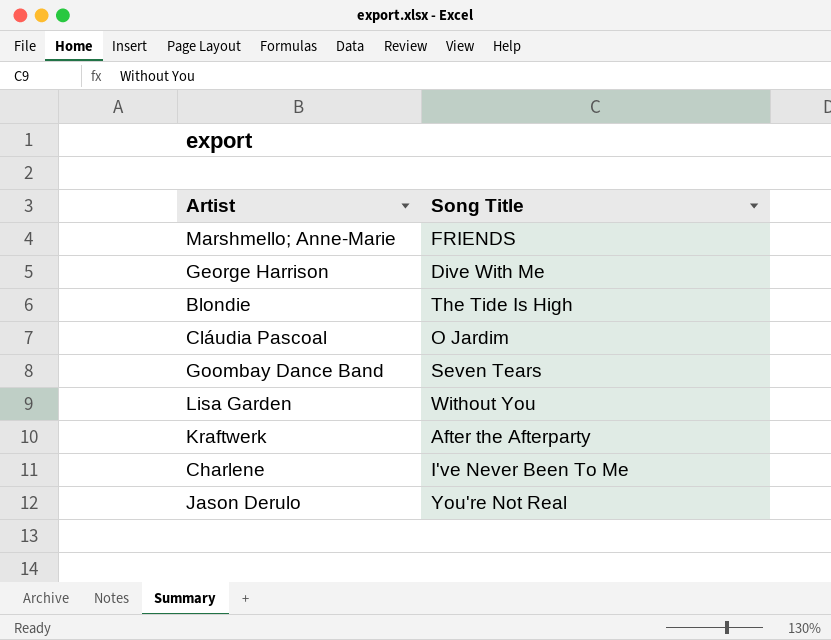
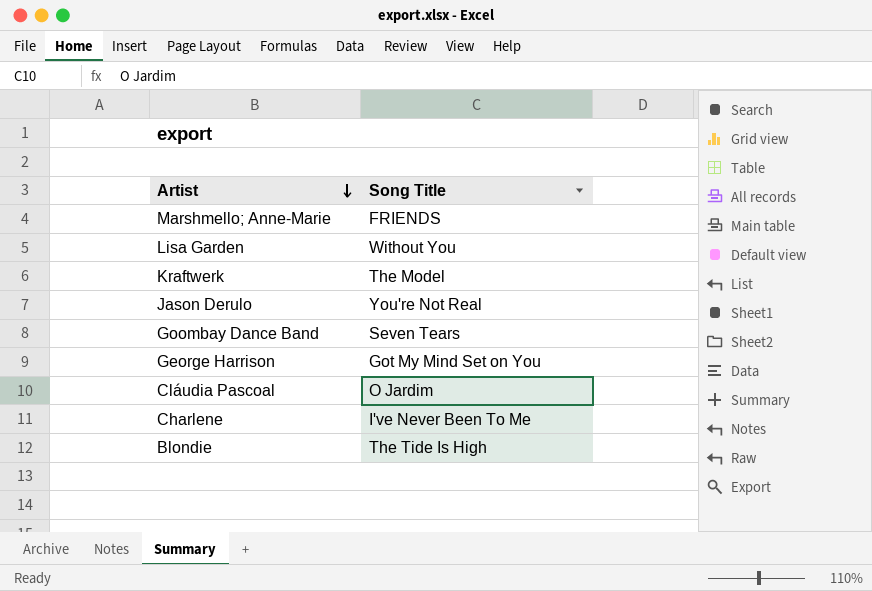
row order: none -> Artist descending
Kraftwerk | Song Title: After the Afterparty -> The Model
George Harrison | Song Title: Dive With Me -> Got My Mind Set on You

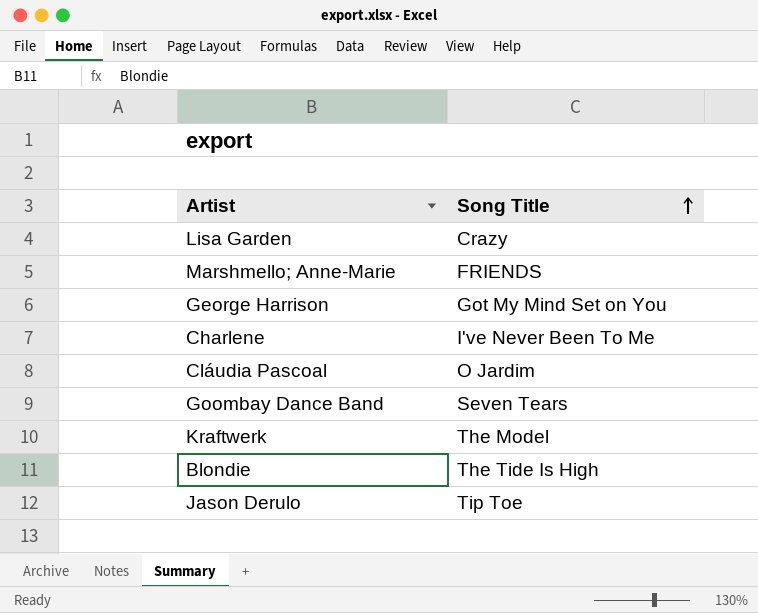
row order: Artist descending -> Song Title ascending
Lisa Garden | Song Title: Without You -> Crazy
Jason Derulo | Song Title: You're Not Real -> Tip Toe

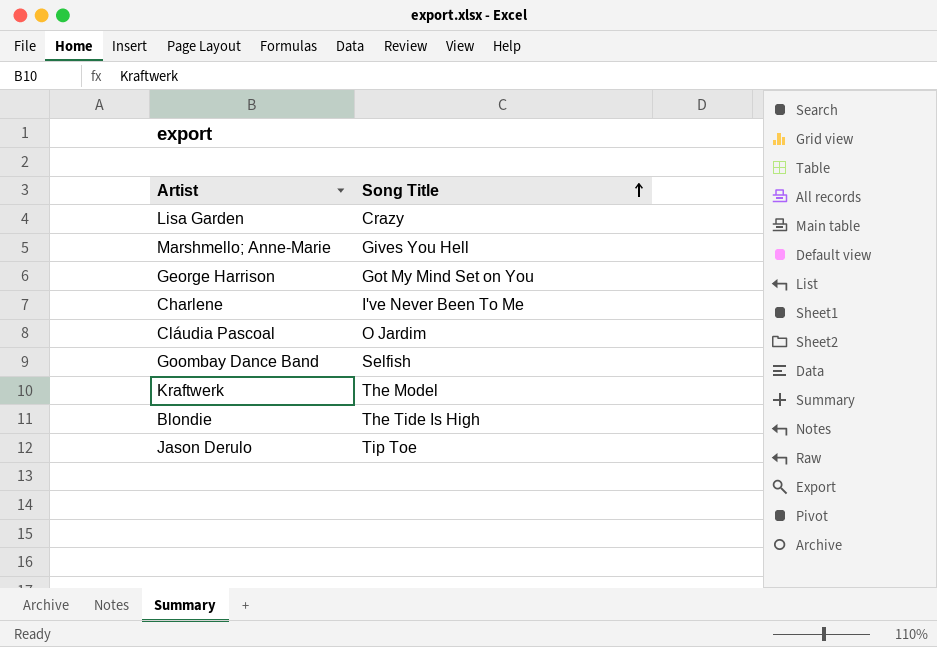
Marshmello; Anne-Marie | Song Title: FRIENDS -> Gives You Hell
Goombay Dance Band | Song Title: Seven Tears -> Selfish

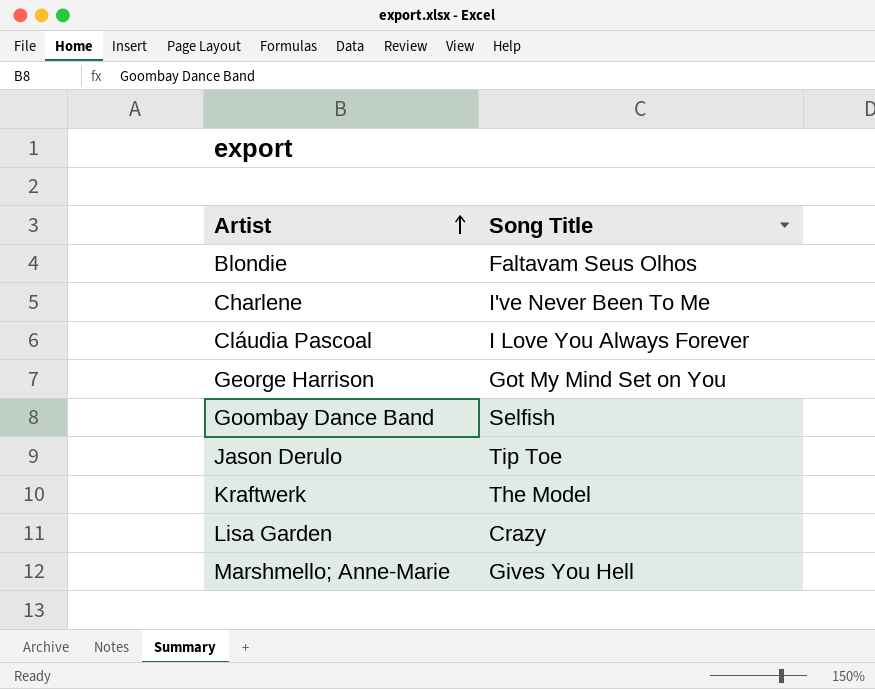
row order: Song Title ascending -> Artist ascending
Blondie | Song Title: The Tide Is High -> Faltavam Seus Olhos
Cláudia Pascoal | Song Title: O Jardim -> I Love You Always Forever

